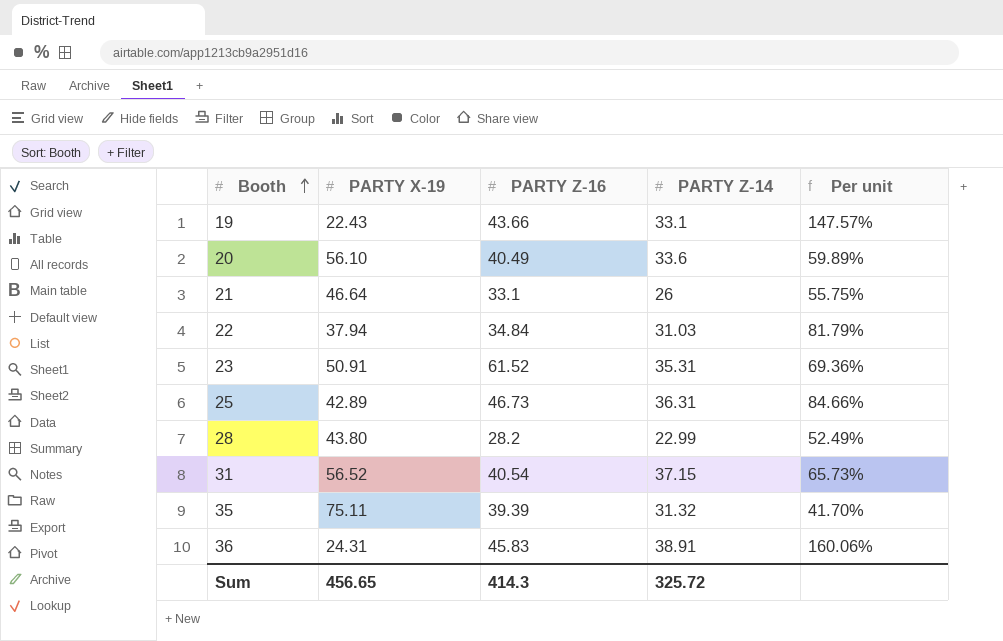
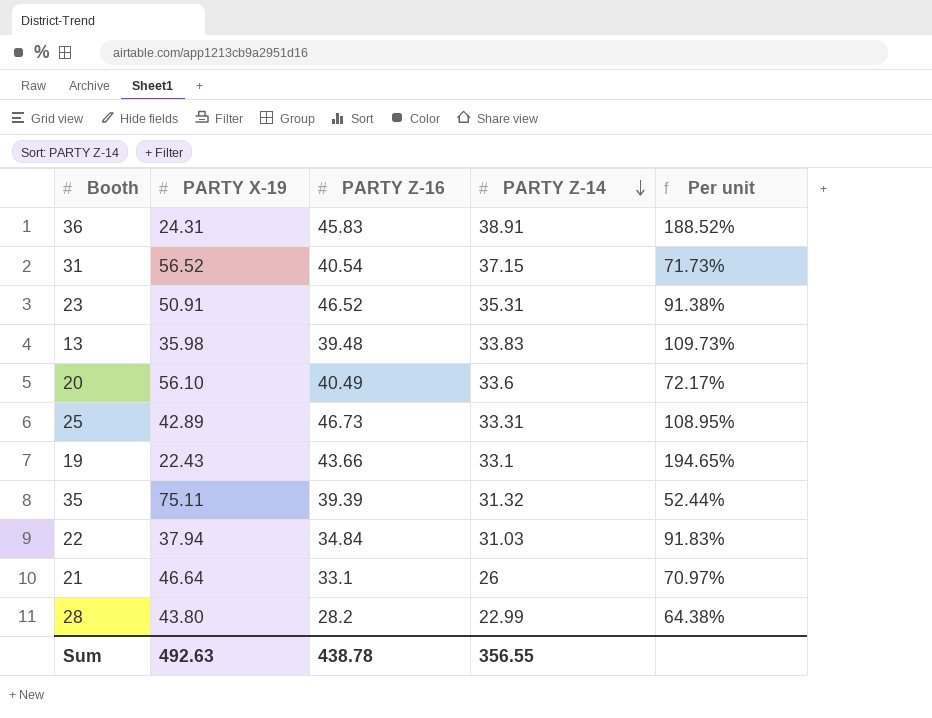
row order: Booth ascending -> PARTY Z-14 descending
column Per unit | formula: [PARTY Z-14] / [PARTY X-19] -> [PARTY Z-16] / [PARTY X-19]
23 | PARTY Z-16: 61.52 -> 46.52
row 13: none -> 35.98 | 39.48 | 33.83 | 109.73%
25 | PARTY Z-14: 36.31 -> 33.31
Sum | PARTY X-19: 456.65 -> 492.63
Sum | PARTY Z-16: 414.3 -> 438.78
Sum | PARTY Z-14: 325.72 -> 356.55

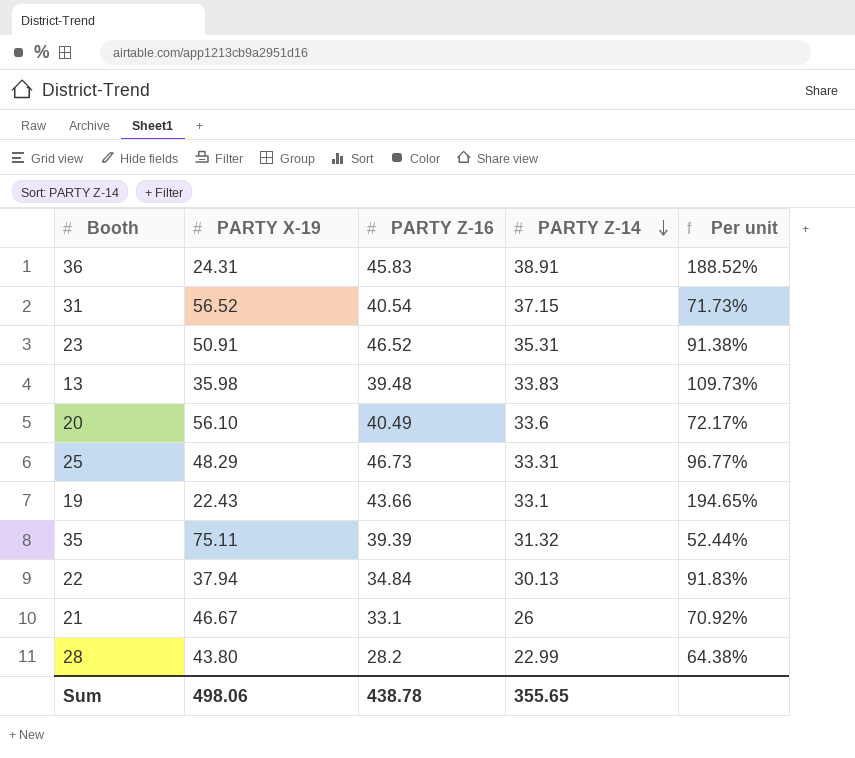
25 | PARTY X-19: 42.89 -> 48.29
25 | Per unit: 108.95% -> 96.77%
22 | PARTY Z-14: 31.03 -> 30.13
21 | PARTY X-19: 46.64 -> 46.67
21 | Per unit: 70.97% -> 70.92%
Sum | PARTY X-19: 492.63 -> 498.06
Sum | PARTY Z-14: 356.55 -> 355.65

